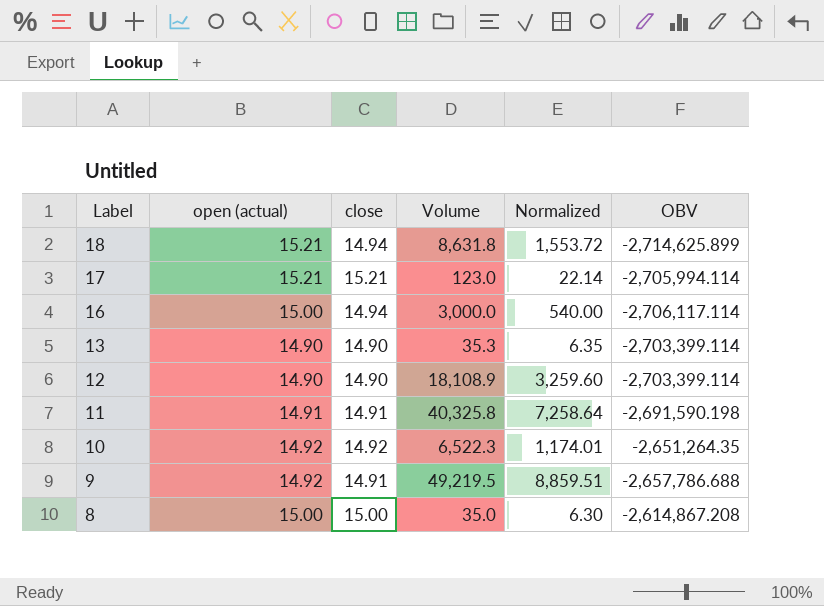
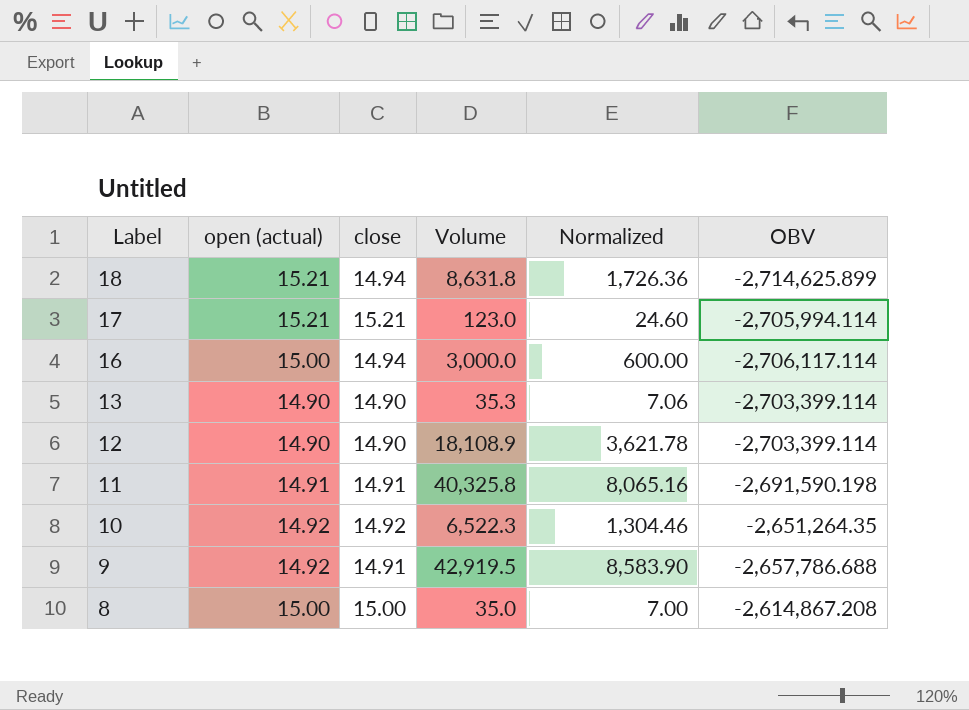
column Normalized | formula: [Volume] * 0.18 -> [Volume] * 0.2
9 | Volume: 49,219.5 -> 42,919.5

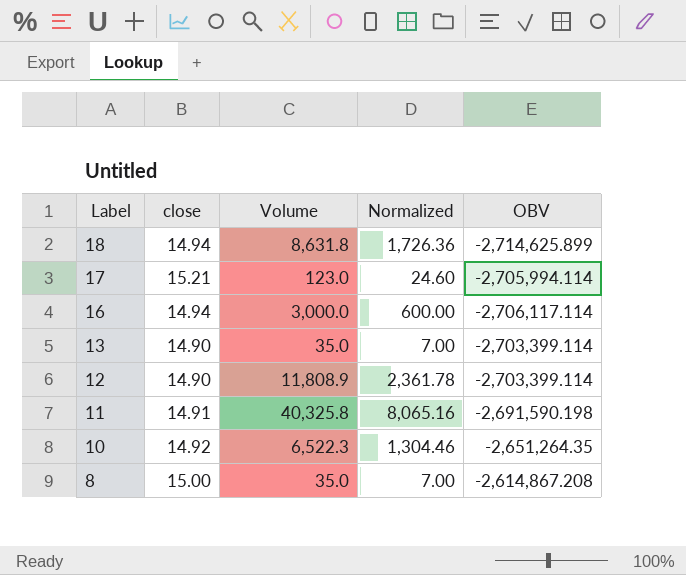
column open (actual) | position: 2 -> none
row 9: 14.92 | 14.91 | 42,919.5 | 8,583.90 | -2,657,786.688 -> none
13 | Volume: 35.3 -> 35.0
13 | Normalized: 7.06 -> 7.00
12 | Volume: 18,108.9 -> 11,808.9
12 | Normalized: 3,621.78 -> 2,361.78

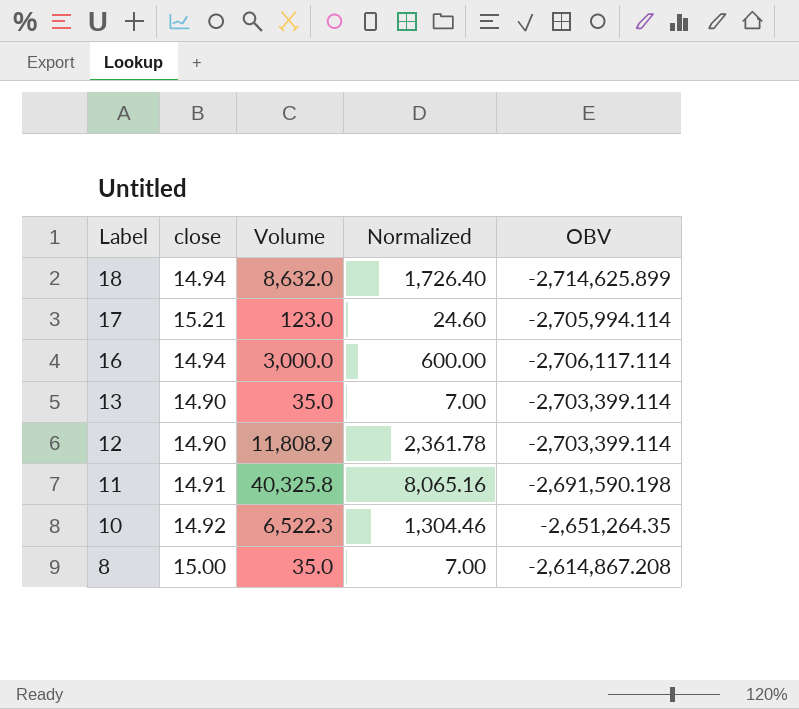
18 | Volume: 8,631.8 -> 8,632.0
18 | Normalized: 1,726.36 -> 1,726.40

